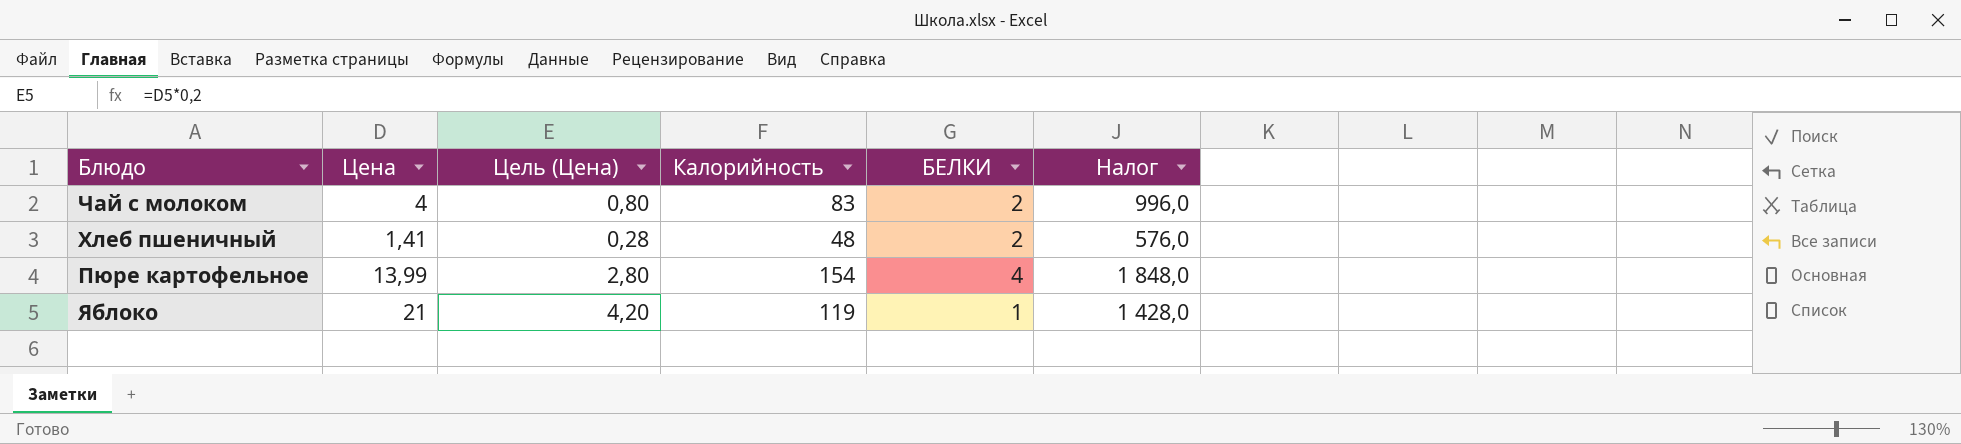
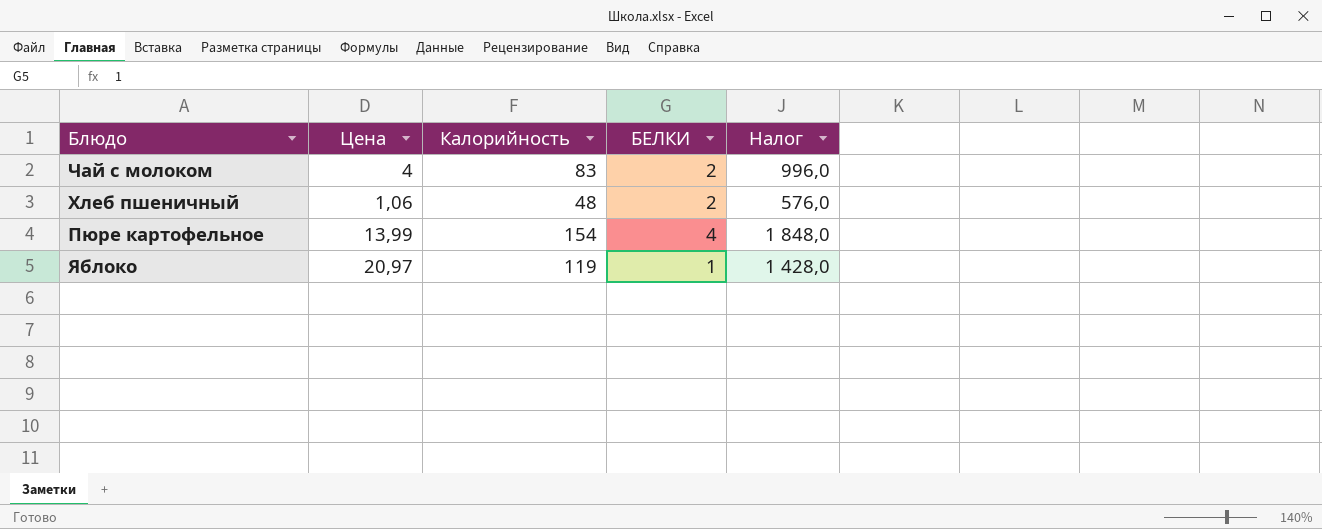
column Цель (Цена) | formula: [Цена] * 0,2 -> none
Хлеб пшеничный | Цена: 1,41 -> 1,06
Яблоко | Цена: 21 -> 20,97

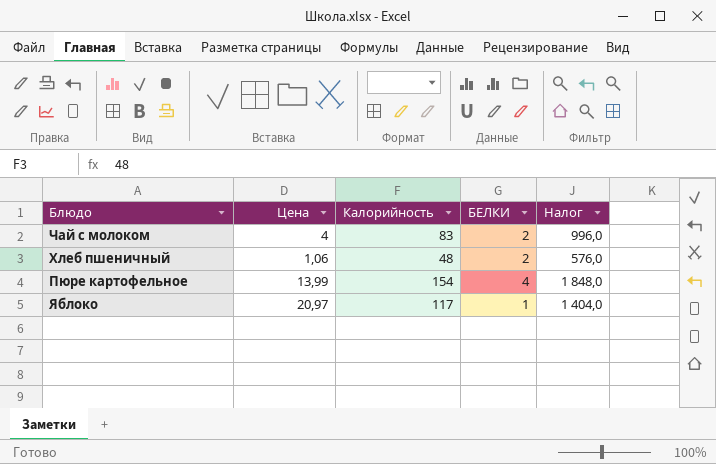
Яблоко | Калорийность: 119 -> 117
Яблоко | Налог: 1 428,0 -> 1 404,0

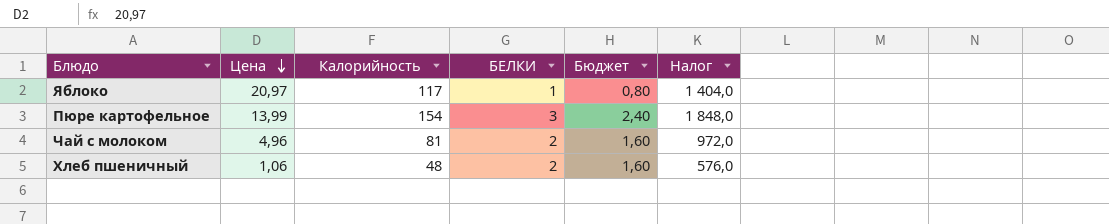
row order: none -> Цена descending
column Бюджет | formula: none -> [БЕЛКИ] * 0,8
Пюре картофельное | БЕЛКИ: 4 -> 3
Чай с молоком | Цена: 4 -> 4,96
Чай с молоком | Калорийность: 83 -> 81
Чай с молоком | Налог: 996,0 -> 972,0

